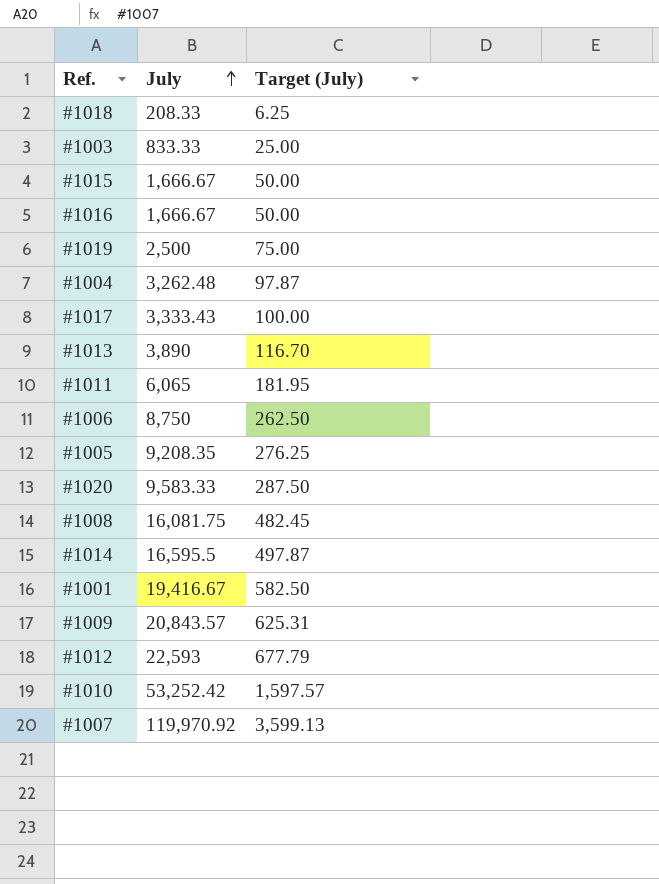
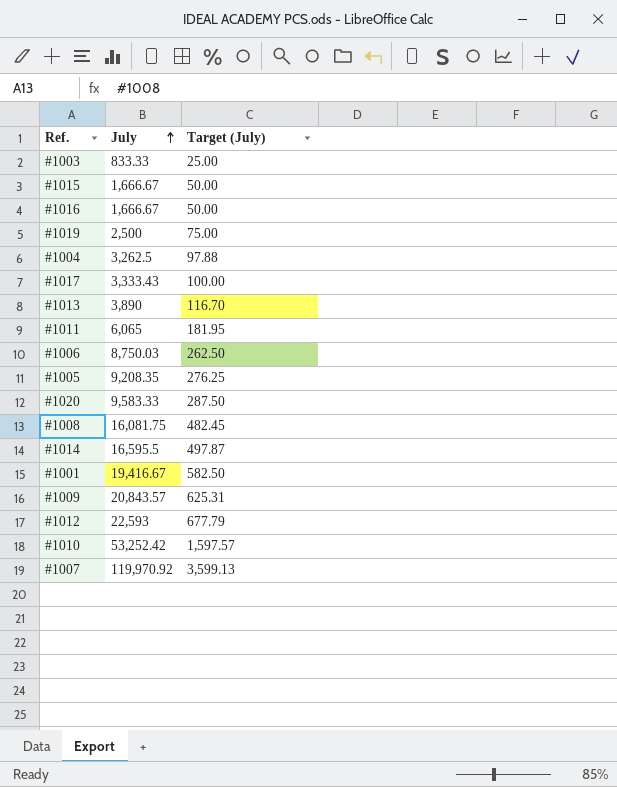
row #1018: 208.33 | 6.25 -> none
#1004 | July: 3,262.48 -> 3,262.5
#1004 | Target (July): 97.87 -> 97.88
#1006 | July: 8,750 -> 8,750.03

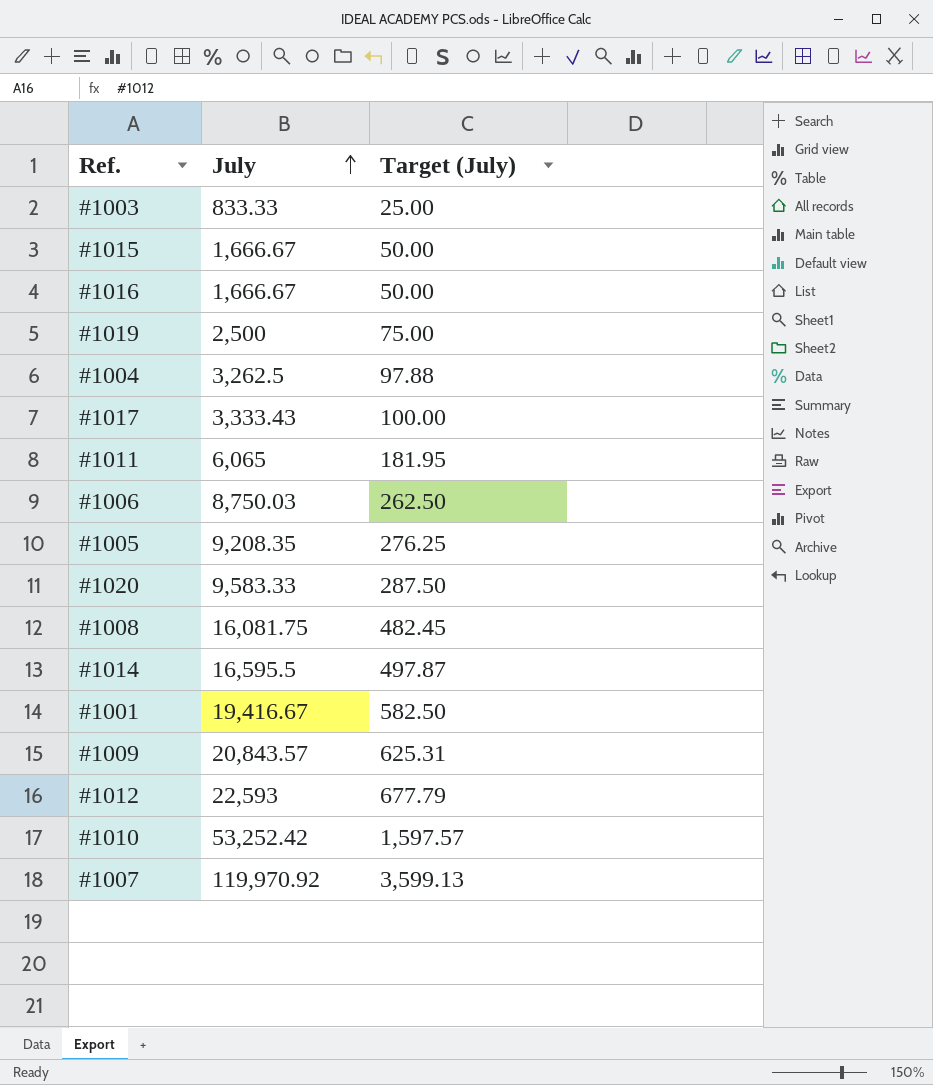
row #1013: 3,890 | 116.70 -> none

